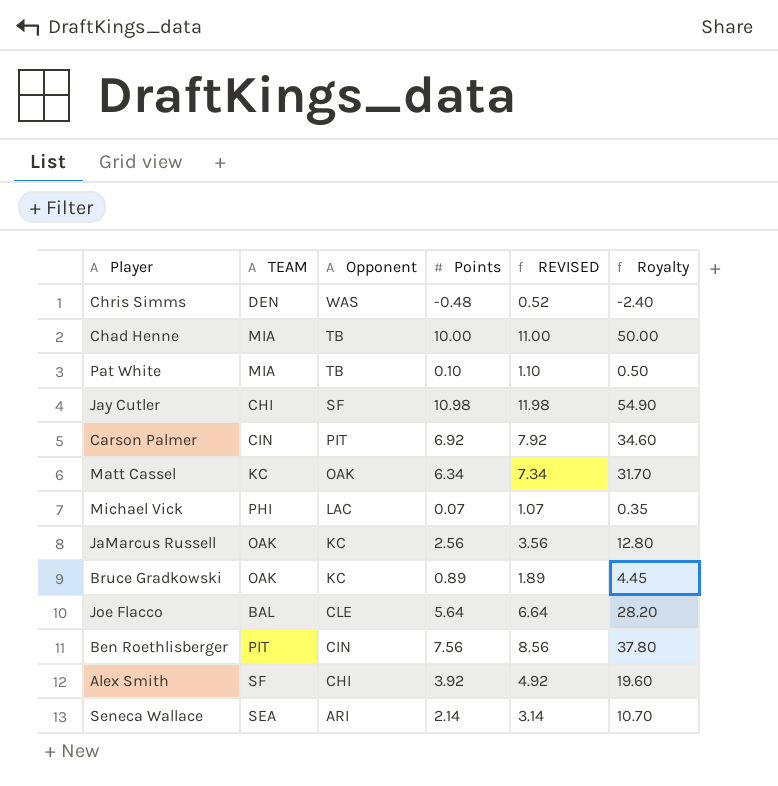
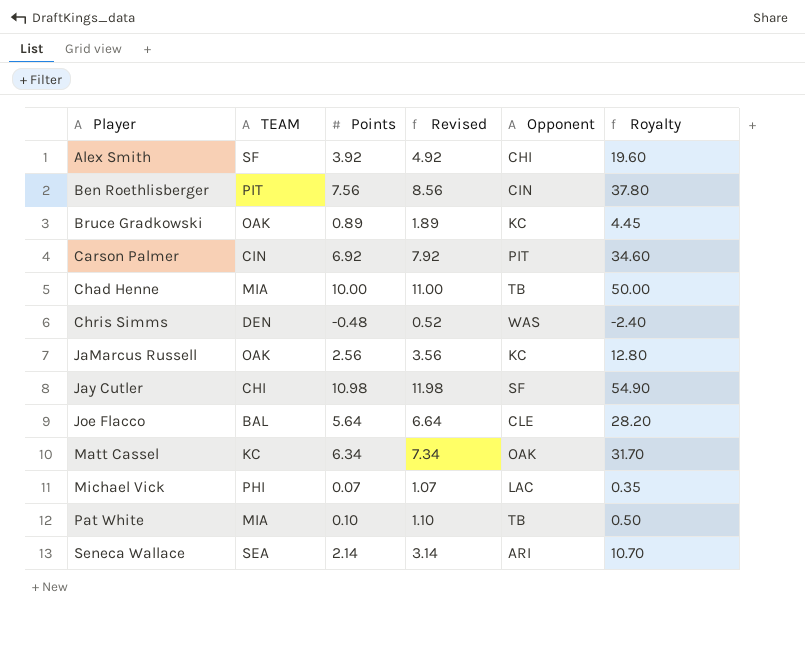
row order: Opponent descending -> Player ascending
column name: REVISED -> Revised
column Opponent | position: 3 -> 5

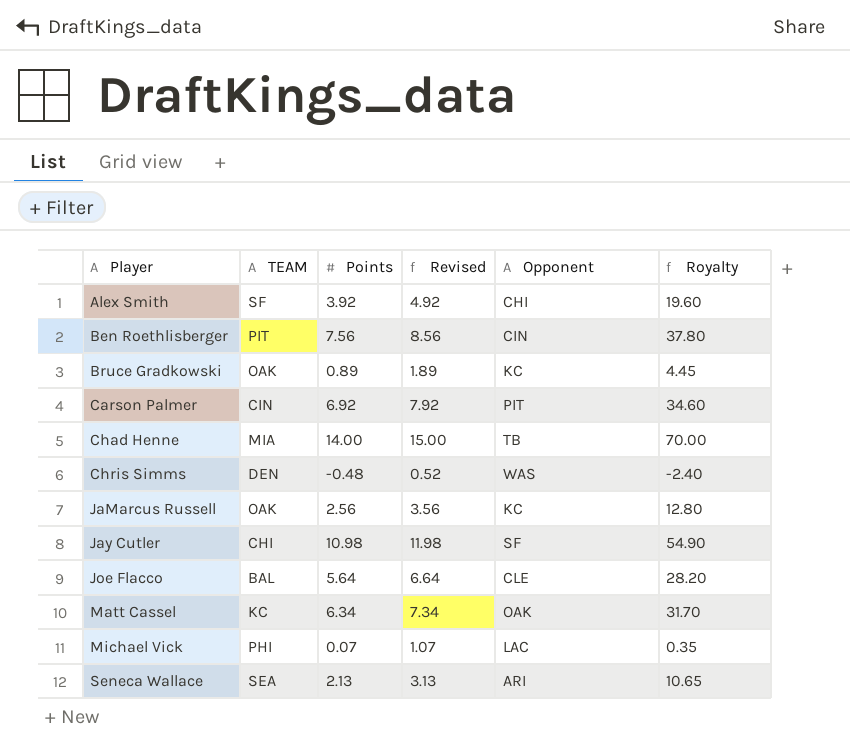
row Pat White: MIA | 0.10 | 1.10 | TB | 0.50 -> none
Chad Henne | Points: 10.00 -> 14.00
Chad Henne | Revised: 11.00 -> 15.00
Chad Henne | Royalty: 50.00 -> 70.00
Seneca Wallace | Points: 2.14 -> 2.13
Seneca Wallace | Revised: 3.14 -> 3.13
Seneca Wallace | Royalty: 10.70 -> 10.65

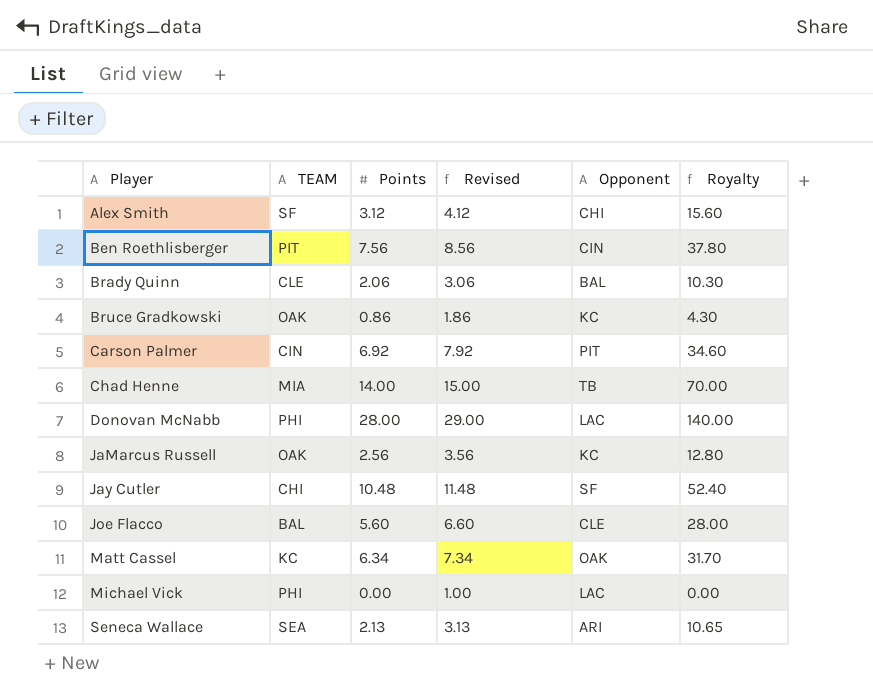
row Chris Simms: DEN | -0.48 | 0.52 | WAS | -2.40 -> none
Alex Smith | Points: 3.92 -> 3.12
Alex Smith | Revised: 4.92 -> 4.12
Alex Smith | Royalty: 19.60 -> 15.60
row Brady Quinn: none -> CLE | 2.06 | 3.06 | BAL | 10.30
Bruce Gradkowski | Points: 0.89 -> 0.86
Bruce Gradkowski | Revised: 1.89 -> 1.86
Bruce Gradkowski | Royalty: 4.45 -> 4.30
row Donovan McNabb: none -> PHI | 28.00 | 29.00 | LAC | 140.00
Jay Cutler | Points: 10.98 -> 10.48
Jay Cutler | Revised: 11.98 -> 11.48
Jay Cutler | Royalty: 54.90 -> 52.40
Joe Flacco | Points: 5.64 -> 5.60
Joe Flacco | Revised: 6.64 -> 6.60
Joe Flacco | Royalty: 28.20 -> 28.00
Michael Vick | Points: 0.07 -> 0.00
Michael Vick | Revised: 1.07 -> 1.00
Michael Vick | Royalty: 0.35 -> 0.00

